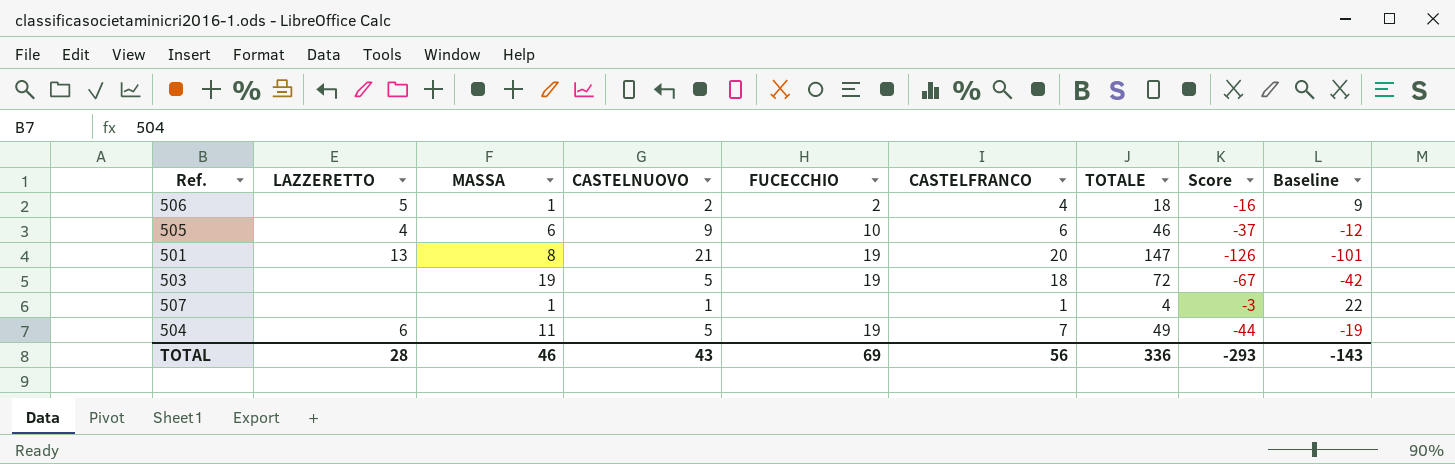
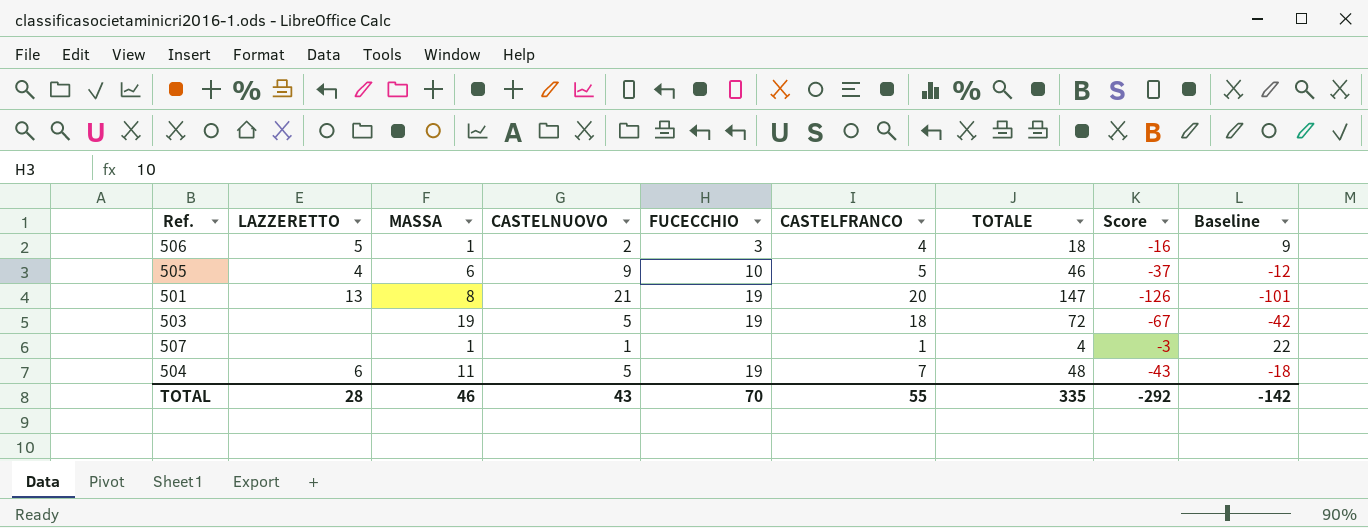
506 | FUCECCHIO: 2 -> 3
505 | CASTELFRANCO: 6 -> 5
504 | TOTALE: 49 -> 48
504 | Score: -44 -> -43
504 | Baseline: -19 -> -18
TOTAL | FUCECCHIO: 69 -> 70
TOTAL | CASTELFRANCO: 56 -> 55
TOTAL | TOTALE: 336 -> 335
TOTAL | Score: -293 -> -292
TOTAL | Baseline: -143 -> -142

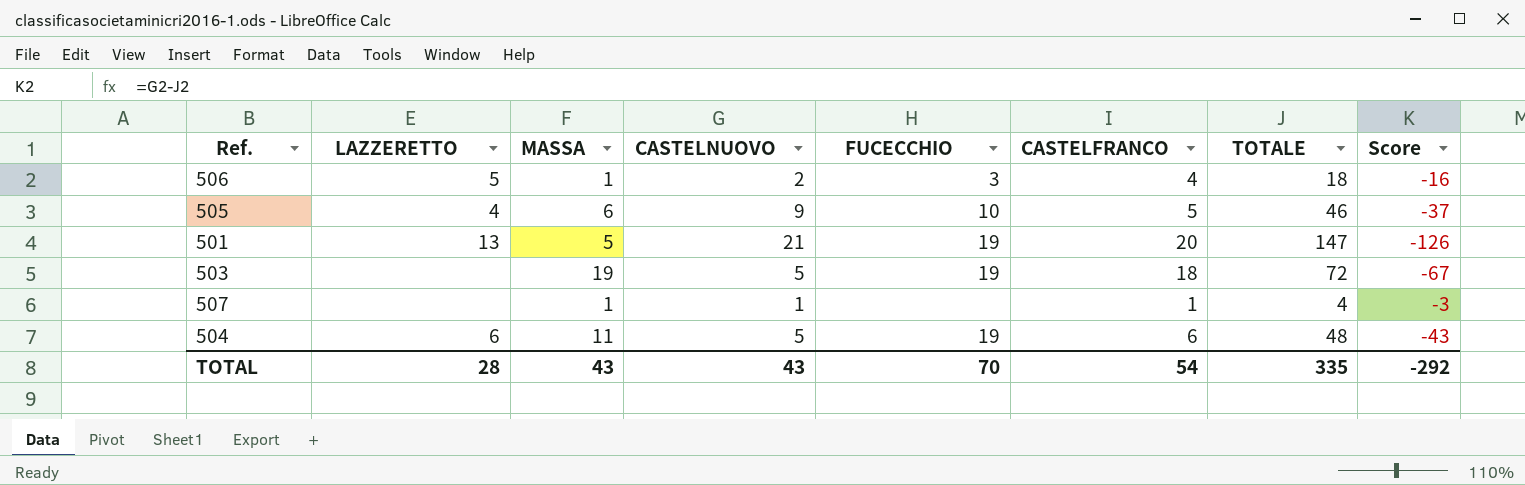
column Baseline | formula: [Score] + 25 -> none
501 | MASSA: 8 -> 5
504 | CASTELFRANCO: 7 -> 6
TOTAL | MASSA: 46 -> 43
TOTAL | CASTELFRANCO: 55 -> 54

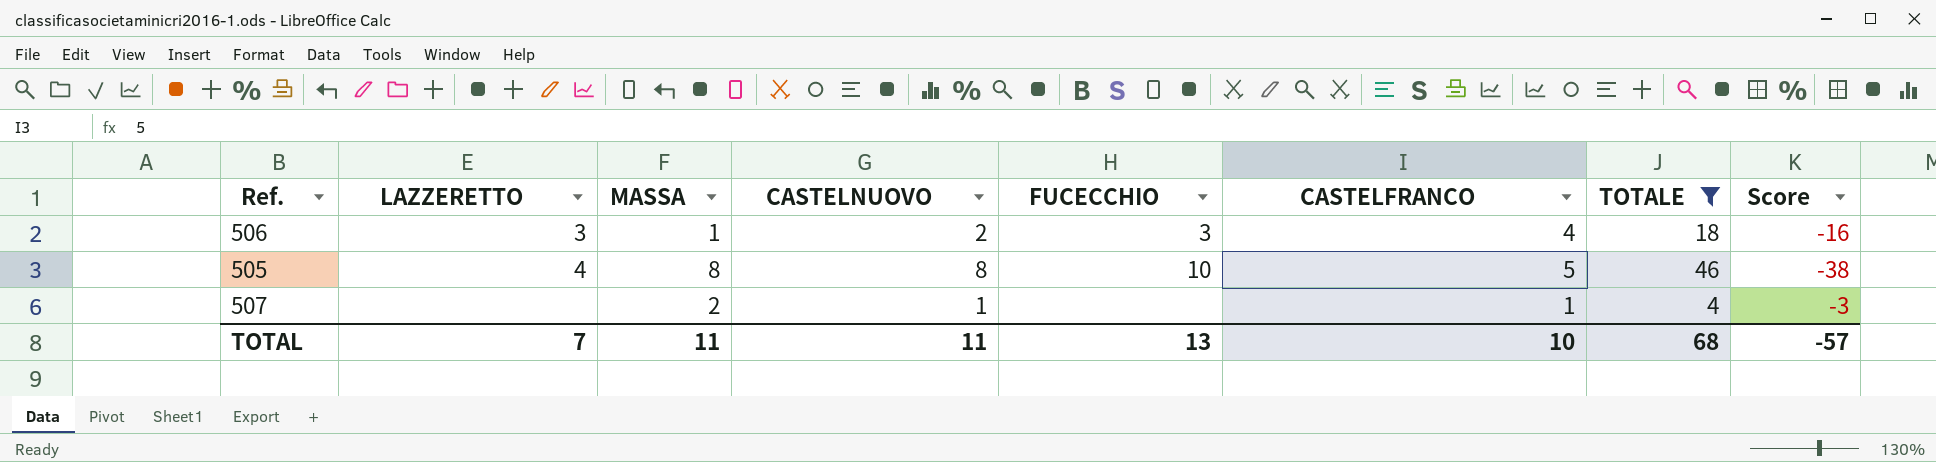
filter: none -> TOTALE <= 46
506 | LAZZERETTO: 5 -> 3
505 | MASSA: 6 -> 8
505 | CASTELNUOVO: 9 -> 8
505 | Score: -37 -> -38
507 | MASSA: 1 -> 2
TOTAL | LAZZERETTO: 28 -> 7
TOTAL | MASSA: 43 -> 11
TOTAL | CASTELNUOVO: 43 -> 11
TOTAL | FUCECCHIO: 70 -> 13
TOTAL | CASTELFRANCO: 54 -> 10
TOTAL | TOTALE: 335 -> 68
TOTAL | Score: -292 -> -57

